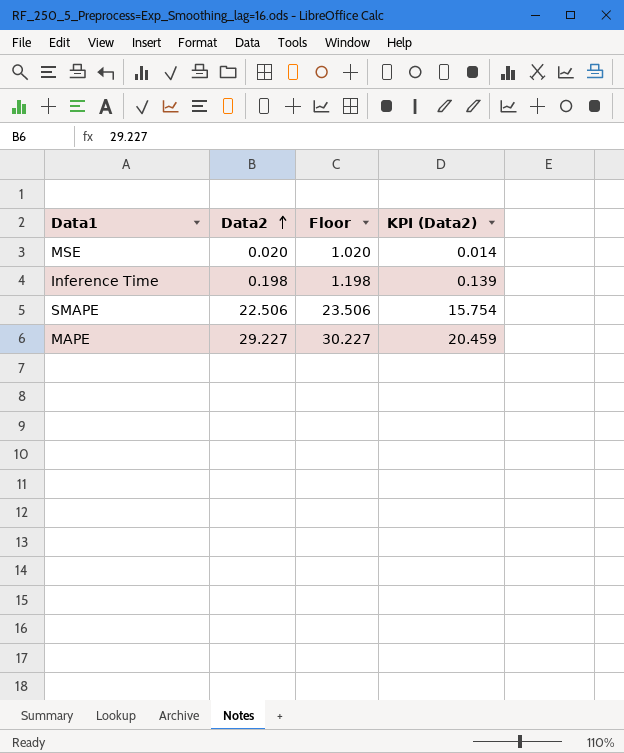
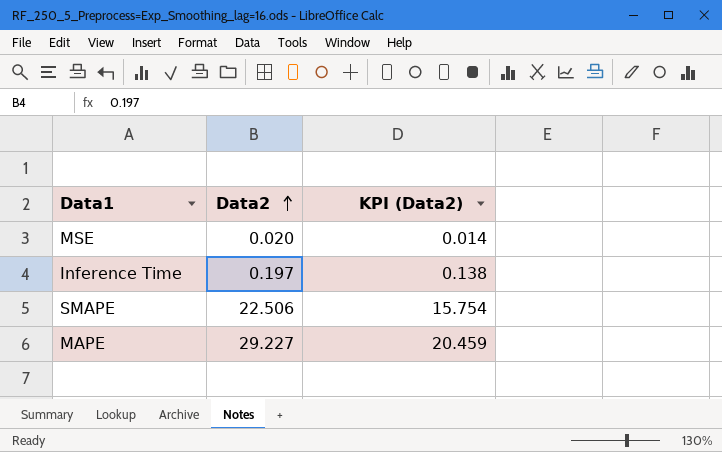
column Floor | formula: [Data2] + 1 -> none
Inference Time | Data2: 0.198 -> 0.197
Inference Time | KPI (Data2): 0.139 -> 0.138

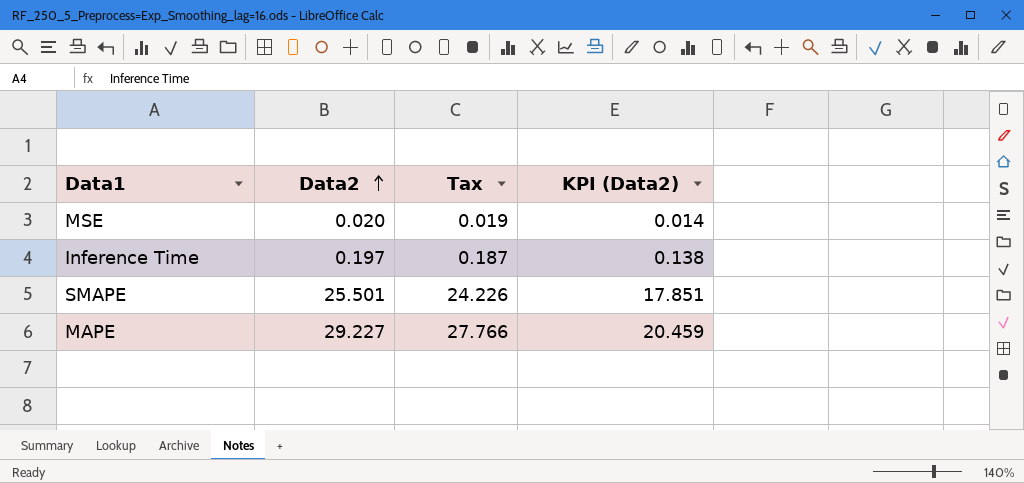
column Tax | formula: none -> [Data2] * 0.95
SMAPE | Data2: 22.506 -> 25.501
SMAPE | KPI (Data2): 15.754 -> 17.851

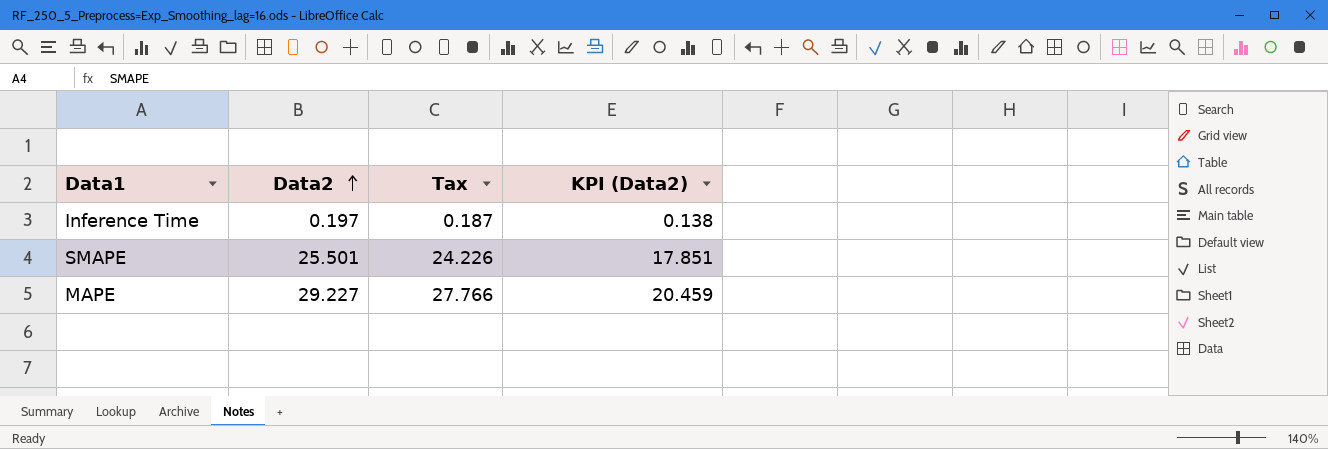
row MSE: 0.020 | 0.019 | 0.014 -> none

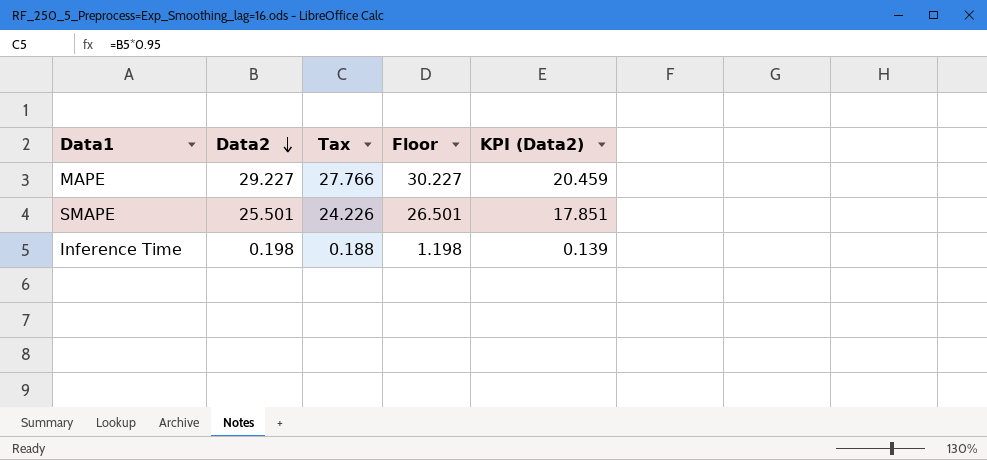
row order: Data2 ascending -> Data2 descending
column Floor | formula: none -> [Data2] + 1
Inference Time | Data2: 0.197 -> 0.198
Inference Time | Tax: 0.187 -> 0.188
Inference Time | KPI (Data2): 0.138 -> 0.139

